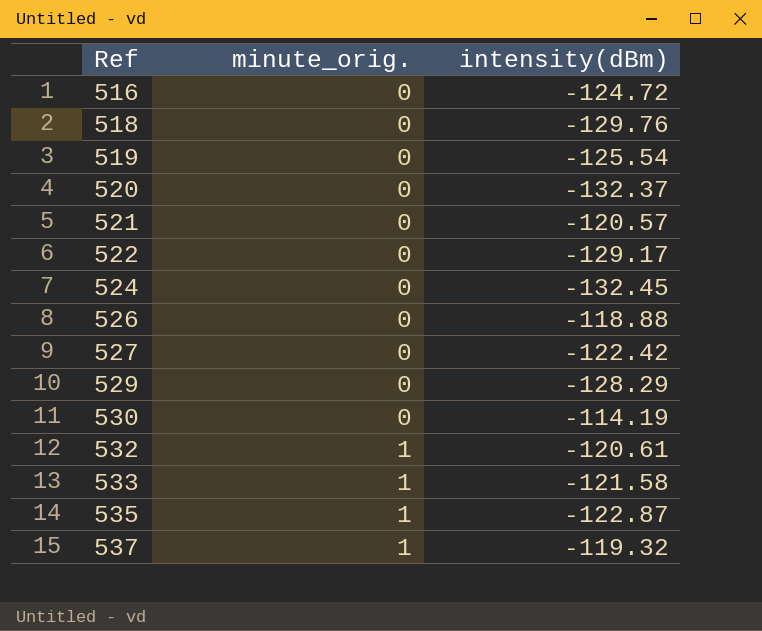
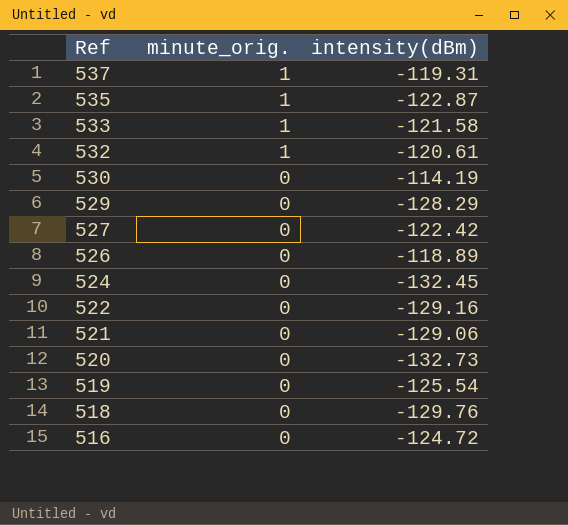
row order: Ref ascending -> Ref descending
537 | intensity(dBm): -119.32 -> -119.31
526 | intensity(dBm): -118.88 -> -118.89
522 | intensity(dBm): -129.17 -> -129.16
521 | intensity(dBm): -120.57 -> -129.06
520 | intensity(dBm): -132.37 -> -132.73

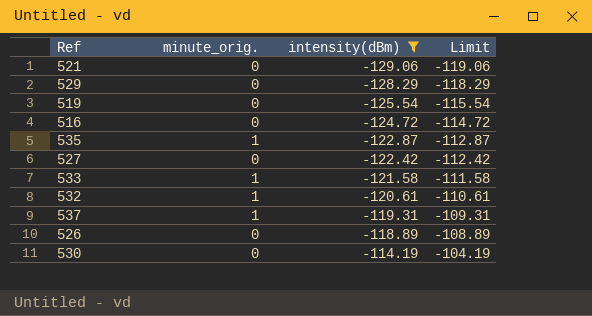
filter: none -> intensity(dBm) >= -129.06
row order: Ref descending -> intensity(dBm) ascending
column Limit | formula: none -> [intensity(dBm)] + 10

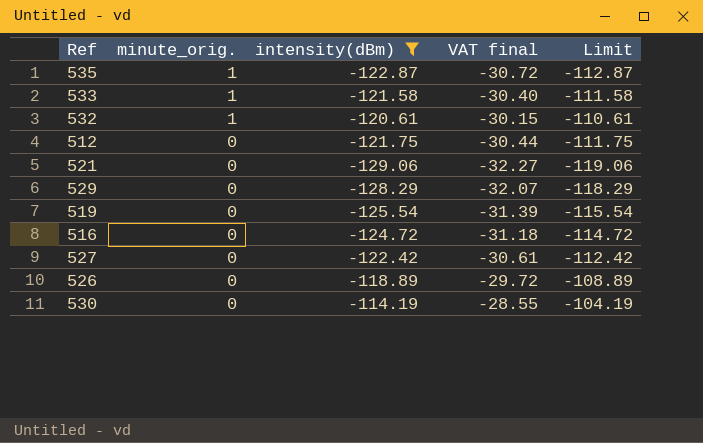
row order: intensity(dBm) ascending -> minute_orig. descending
column VAT final | formula: none -> [intensity(dBm)] * 0.25
row 537: 1 | -119.31 | -109.31 -> none
row 512: none -> 0 | -121.75 | -30.44 | -111.75

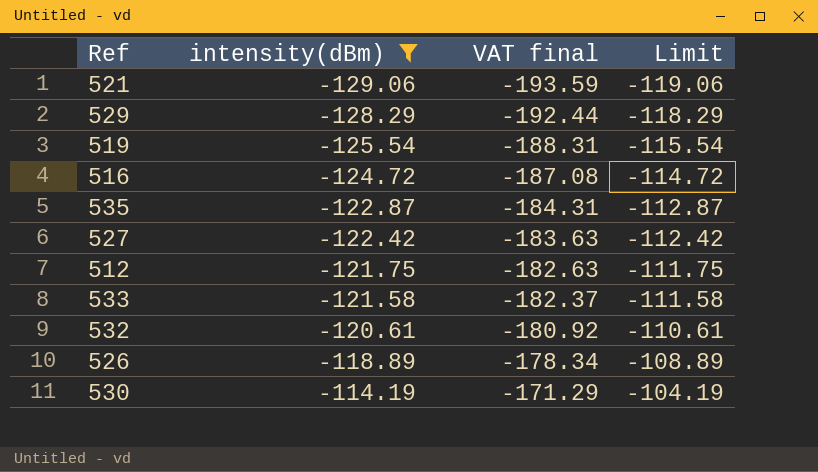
row order: minute_orig. descending -> intensity(dBm) ascending
column minute_orig. | position: 2 -> none
column VAT final | formula: [intensity(dBm)] * 0.25 -> [intensity(dBm)] * 1.5

